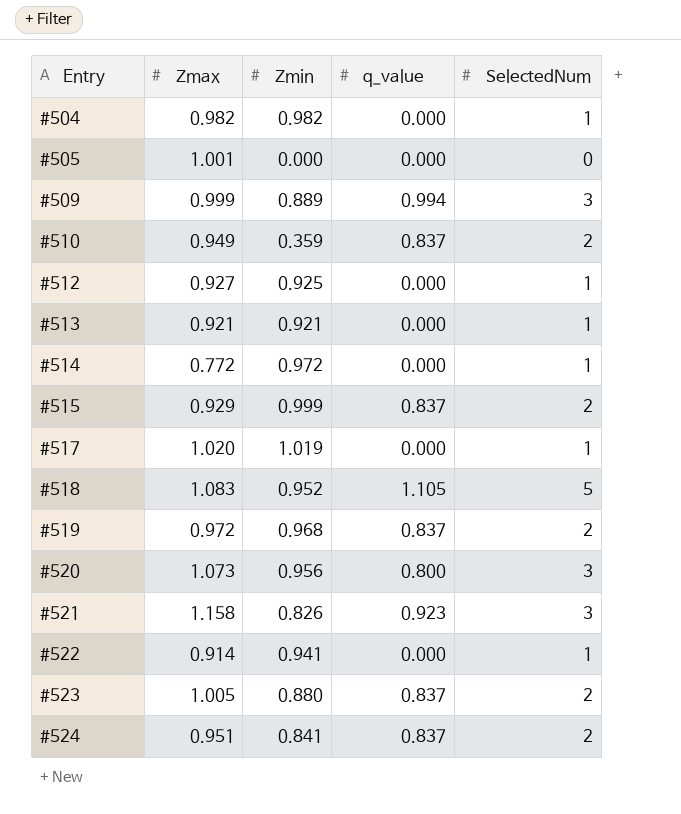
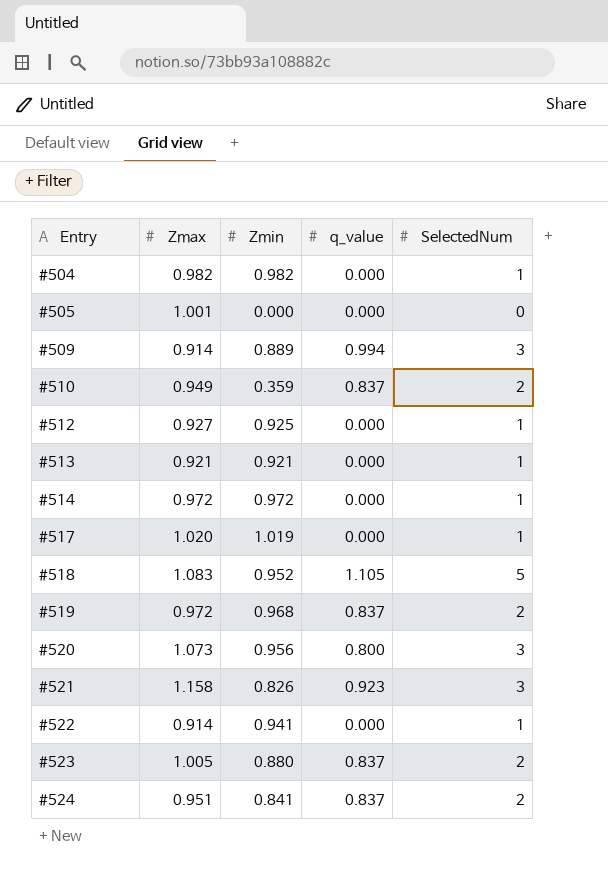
row #515: 0.929 | 0.999 | 0.837 | 2 -> none
#509 | Zmax: 0.999 -> 0.914
#514 | Zmax: 0.772 -> 0.972

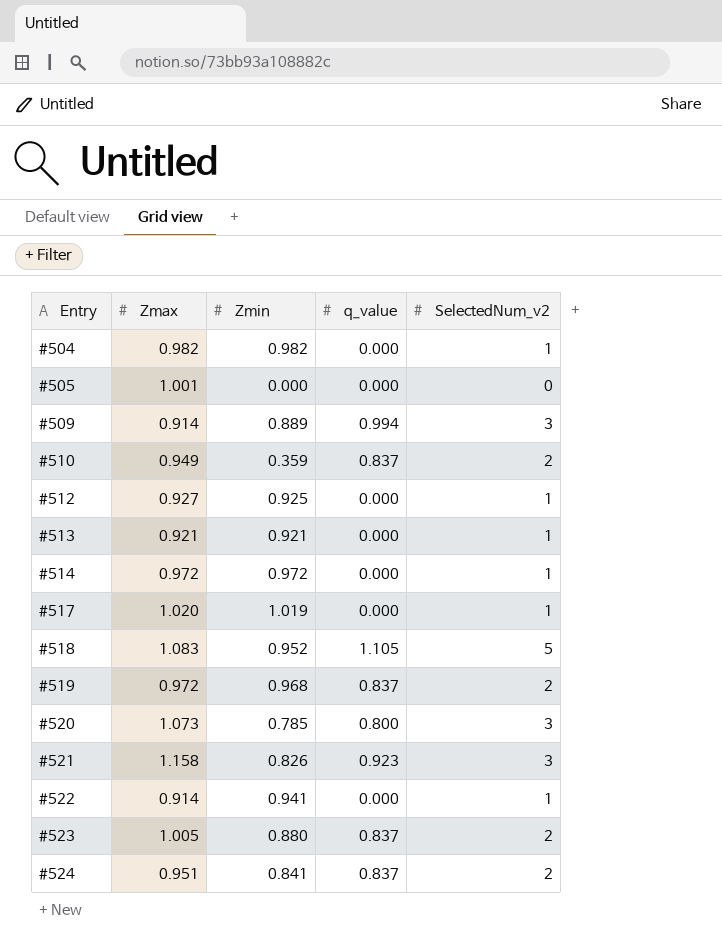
column name: SelectedNum -> SelectedNum_v2
#520 | Zmin: 0.956 -> 0.785

